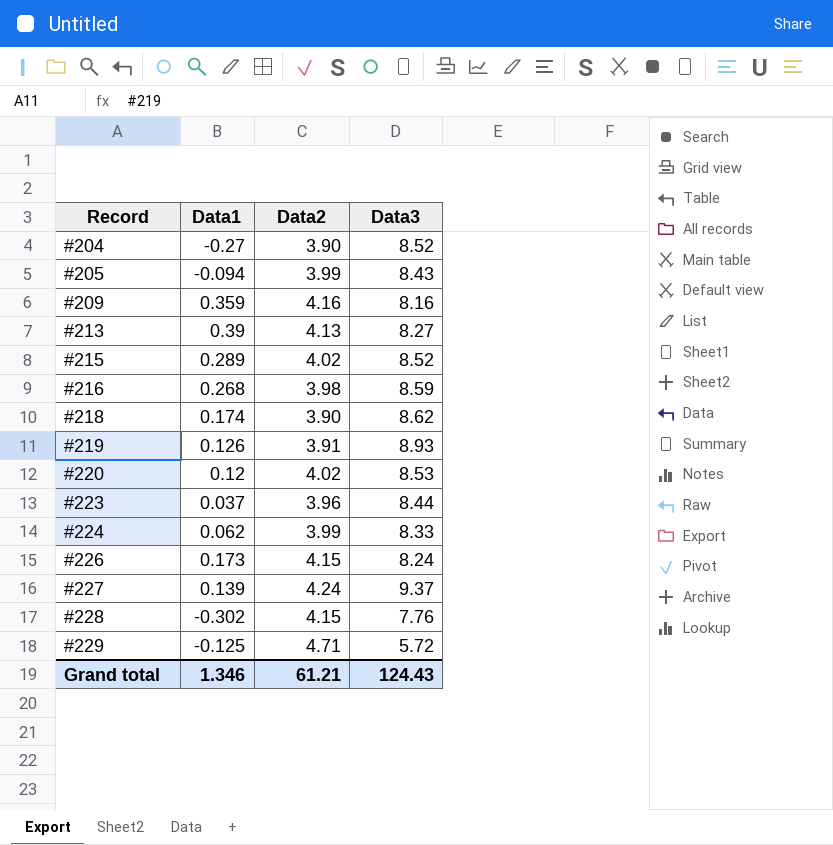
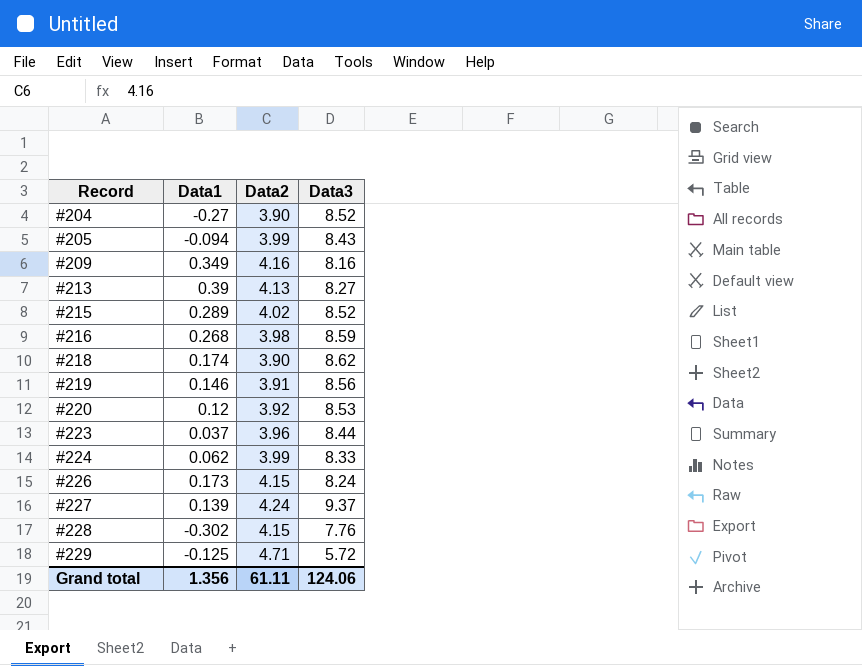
#209 | Data1: 0.359 -> 0.349
#219 | Data1: 0.126 -> 0.146
#219 | Data3: 8.93 -> 8.56
#220 | Data2: 4.02 -> 3.92
Grand total | Data1: 1.346 -> 1.356
Grand total | Data2: 61.21 -> 61.11
Grand total | Data3: 124.43 -> 124.06

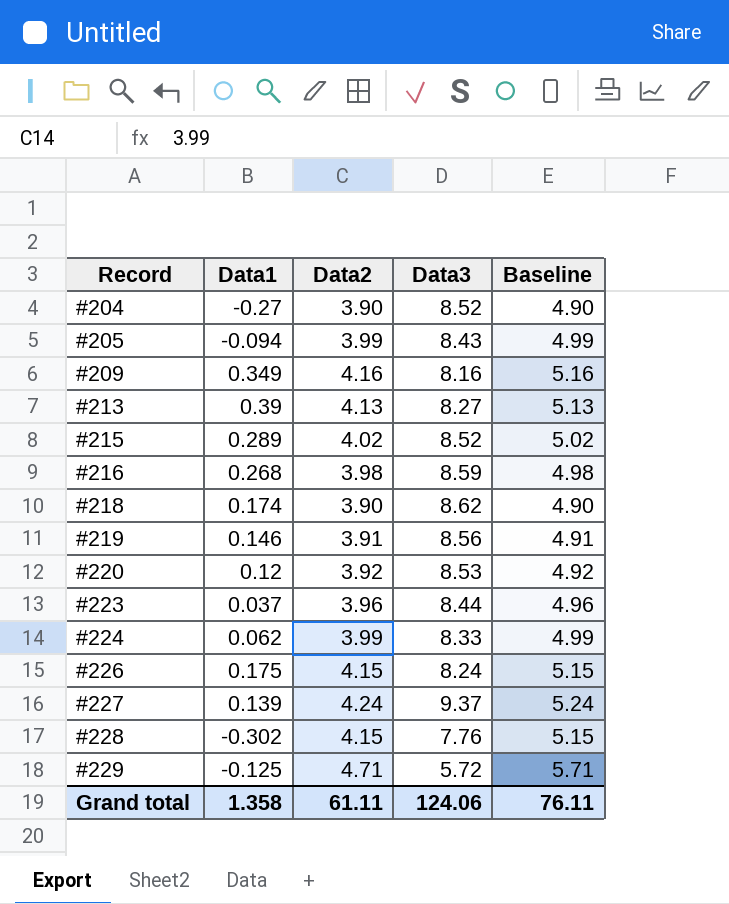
column Baseline | formula: none -> [Data2] + 1
#226 | Data1: 0.173 -> 0.175
Grand total | Data1: 1.356 -> 1.358

